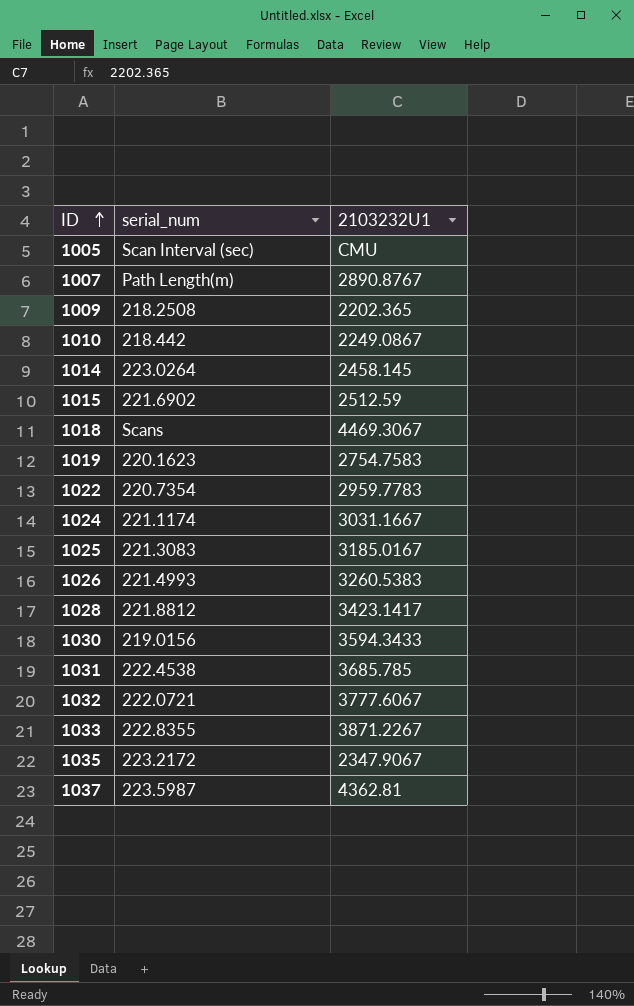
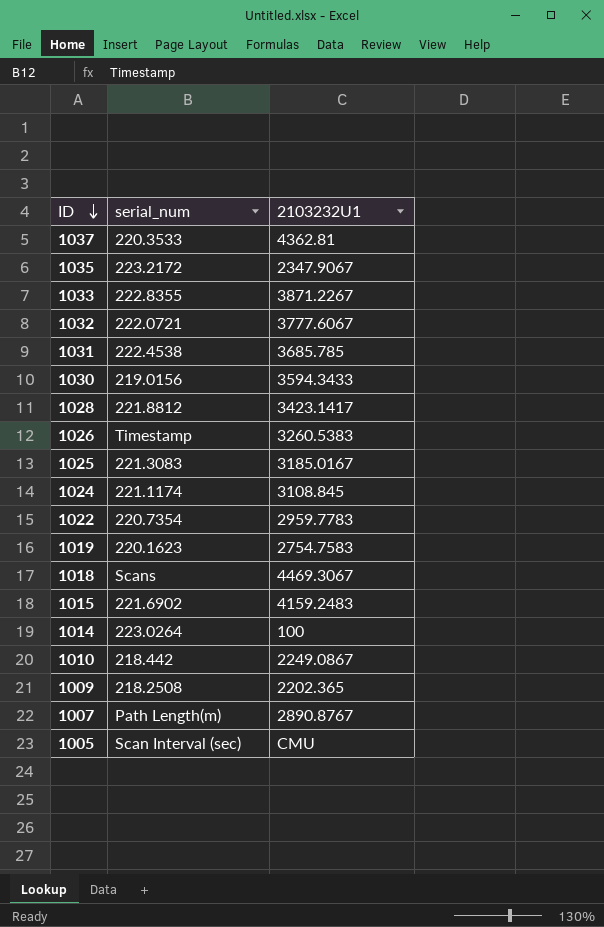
row order: ID ascending -> ID descending
1037 | serial_num: 223.5987 -> 220.3533
1026 | serial_num: 221.4993 -> Timestamp
1024 | 2103232U1: 3031.1667 -> 3108.845
1015 | 2103232U1: 2512.59 -> 4159.2483
1014 | 2103232U1: 2458.145 -> 100

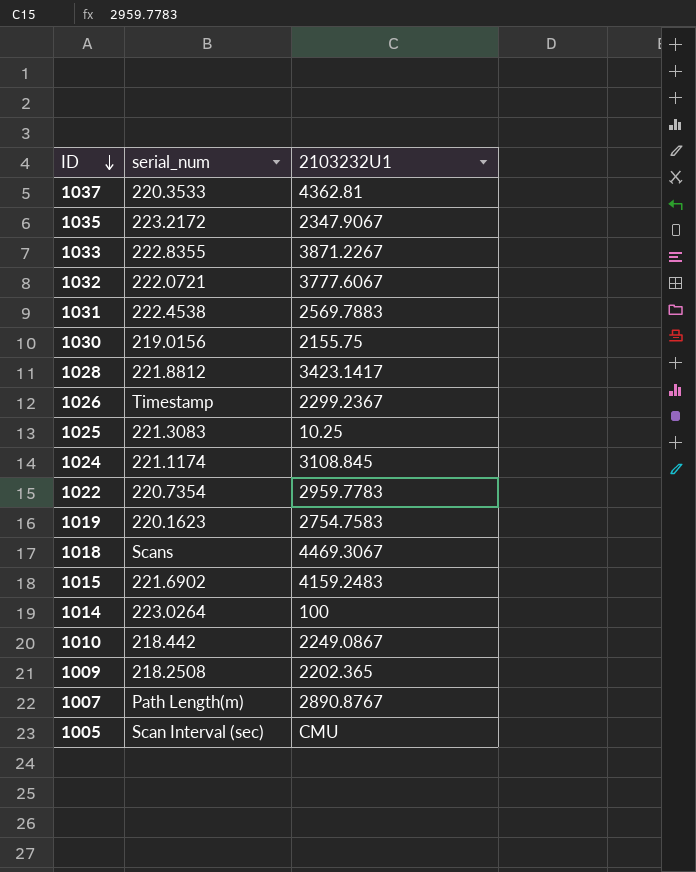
1031 | 2103232U1: 3685.785 -> 2569.7883
1030 | 2103232U1: 3594.3433 -> 2155.75
1026 | 2103232U1: 3260.5383 -> 2299.2367
1025 | 2103232U1: 3185.0167 -> 10.25

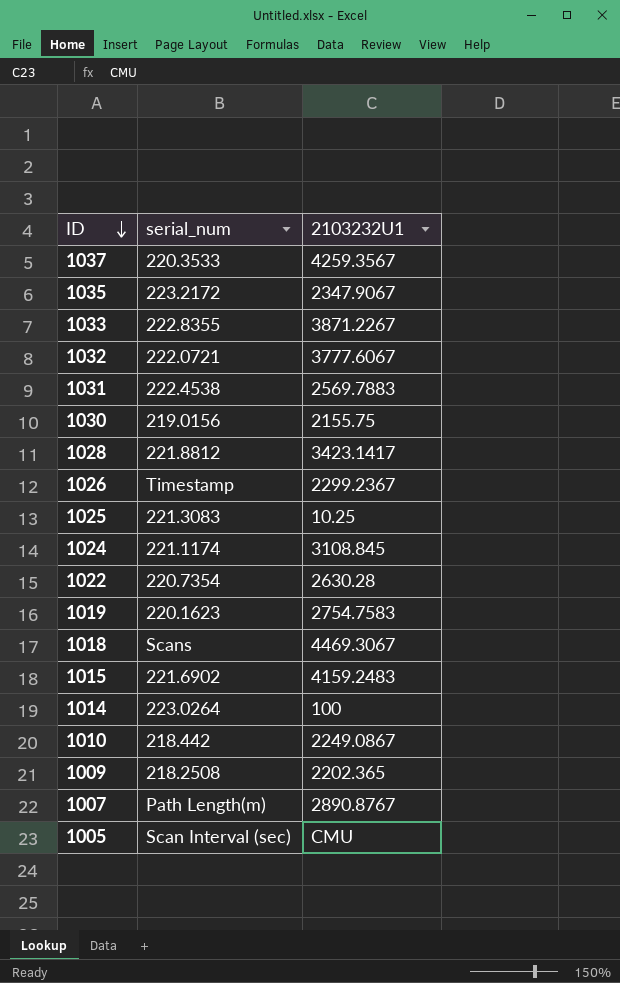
1037 | 2103232U1: 4362.81 -> 4259.3567
1022 | 2103232U1: 2959.7783 -> 2630.28

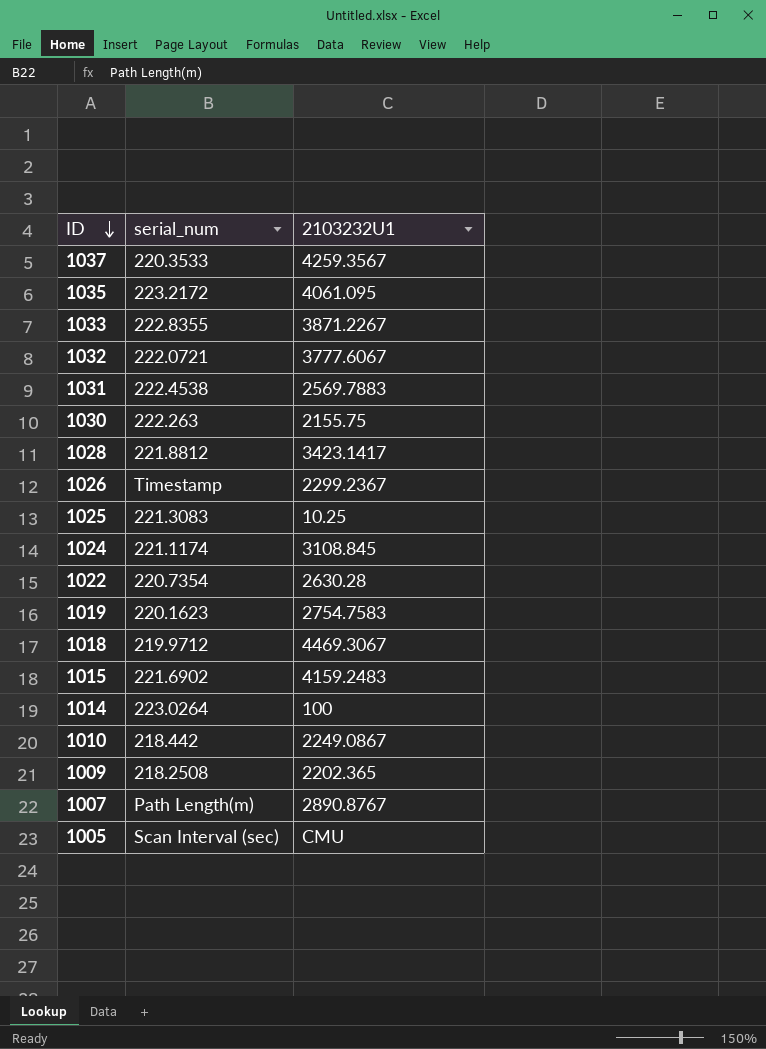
1035 | 2103232U1: 2347.9067 -> 4061.095
1030 | serial_num: 219.0156 -> 222.263
1018 | serial_num: Scans -> 219.9712

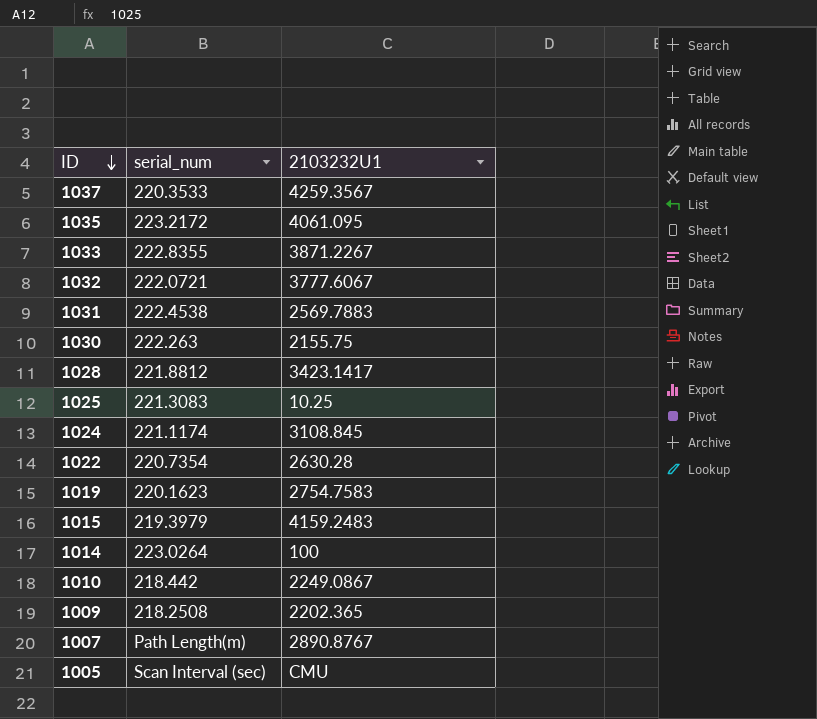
row 1026: Timestamp | 2299.2367 -> none
row 1018: 219.9712 | 4469.3067 -> none
1015 | serial_num: 221.6902 -> 219.3979

